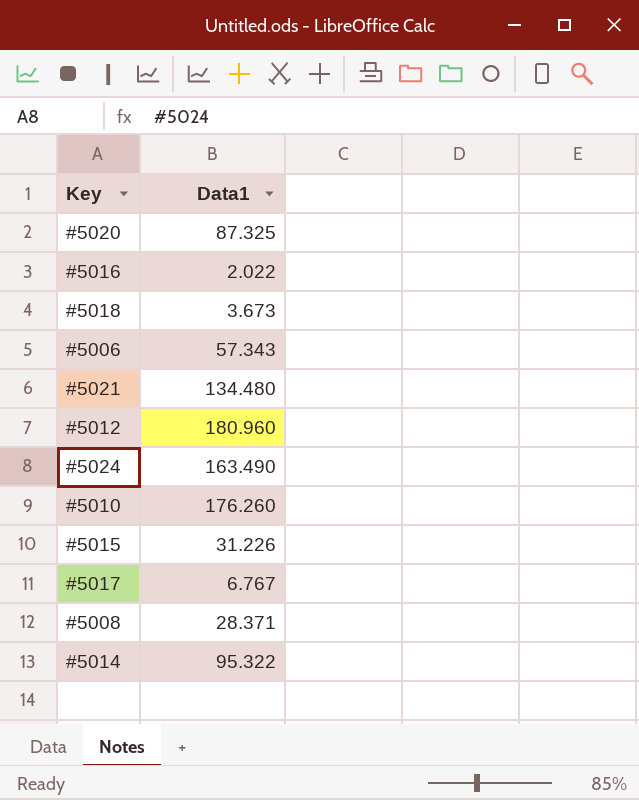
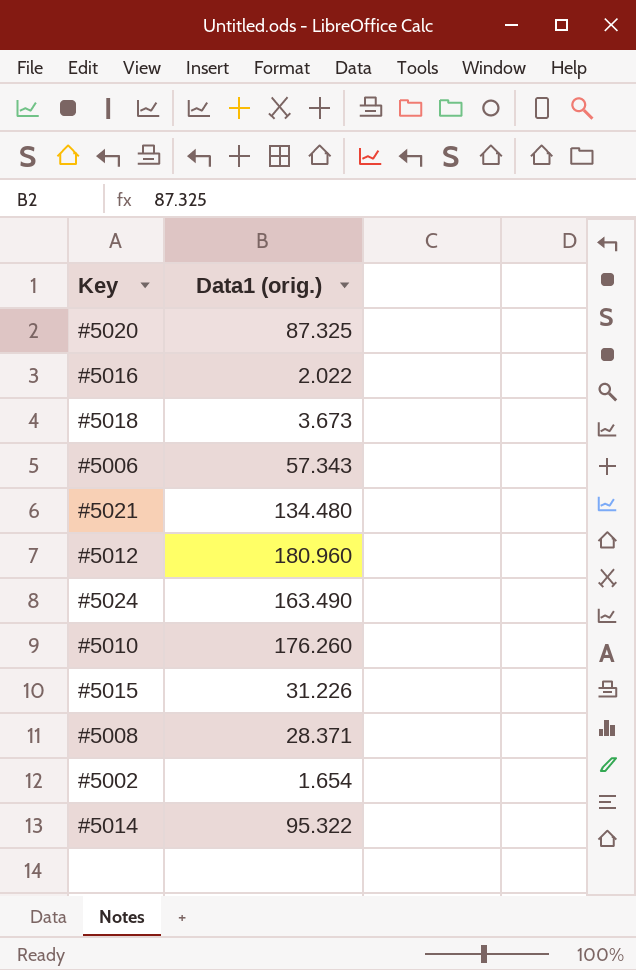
column name: Data1 -> Data1 (orig.)
row #5017: 6.767 -> none
row #5002: none -> 1.654

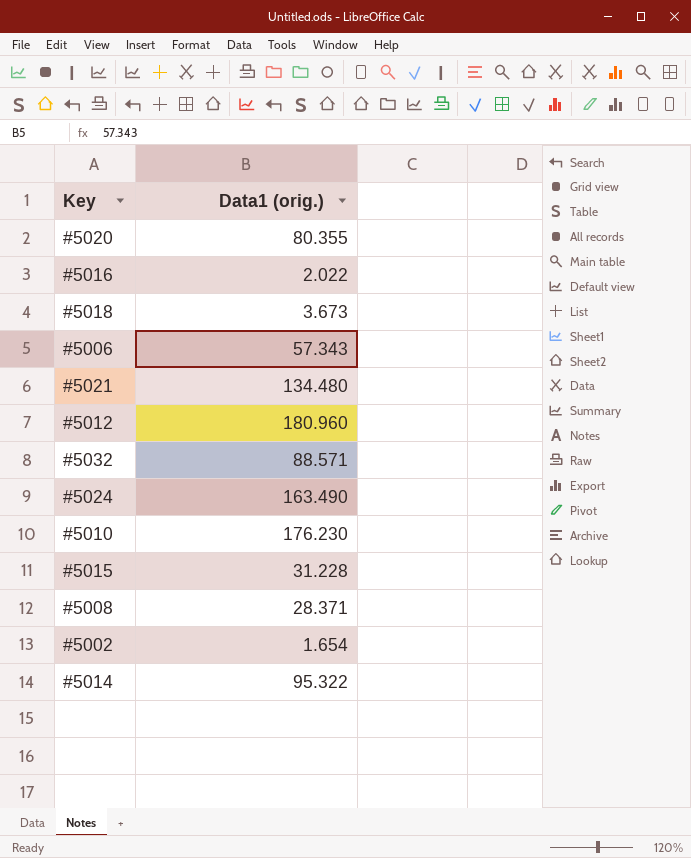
#5020 | Data1 (orig.): 87.325 -> 80.355
row #5032: none -> 88.571
#5010 | Data1 (orig.): 176.260 -> 176.230
#5015 | Data1 (orig.): 31.226 -> 31.228

